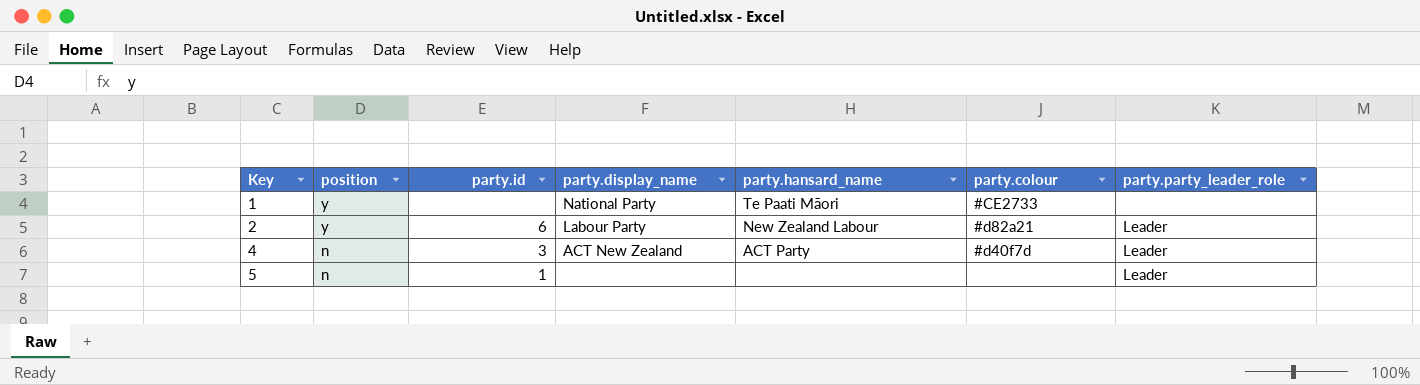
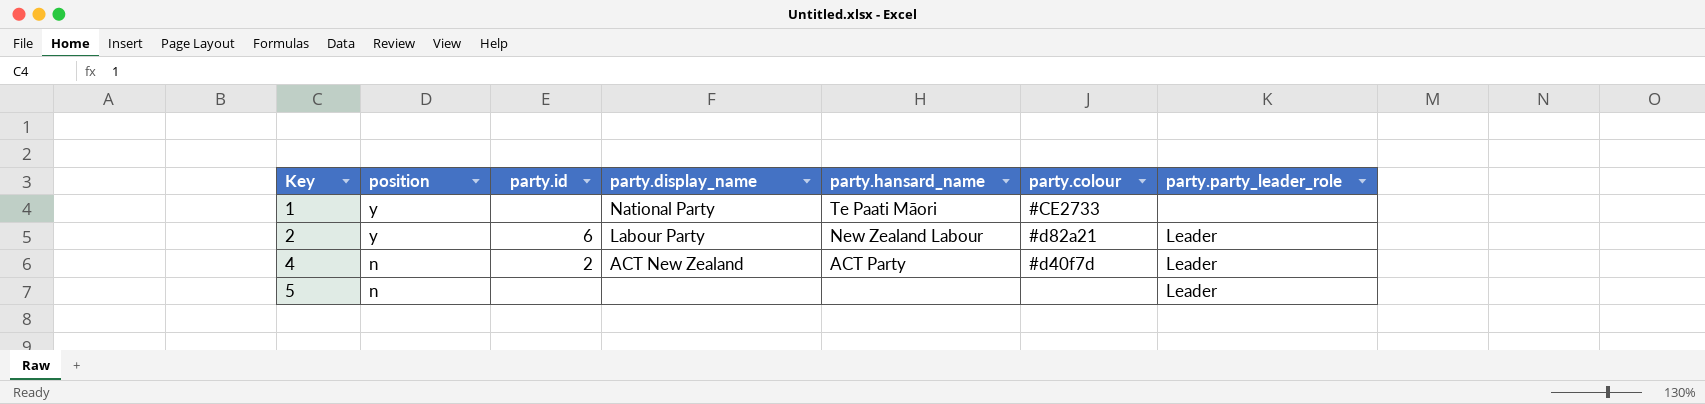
4 | party.id: 3 -> 2
5 | party.id: 1 -> none

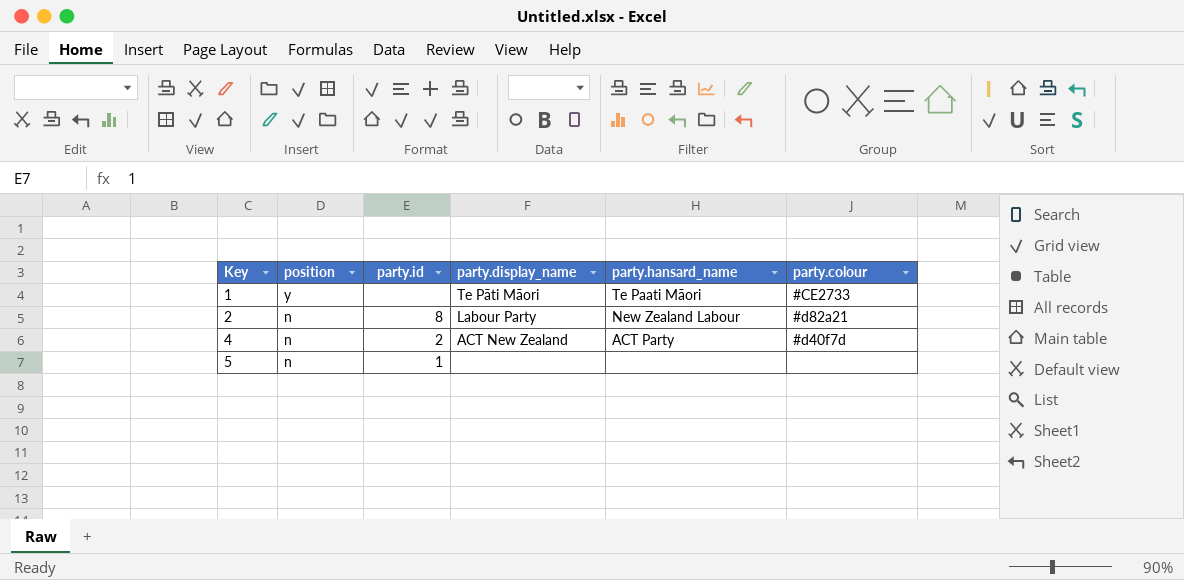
column party.party_leader_role | position: 7 -> none
1 | party.display_name: National Party -> Te Pāti Māori
2 | position: y -> n
2 | party.id: 6 -> 8
5 | party.id: none -> 1

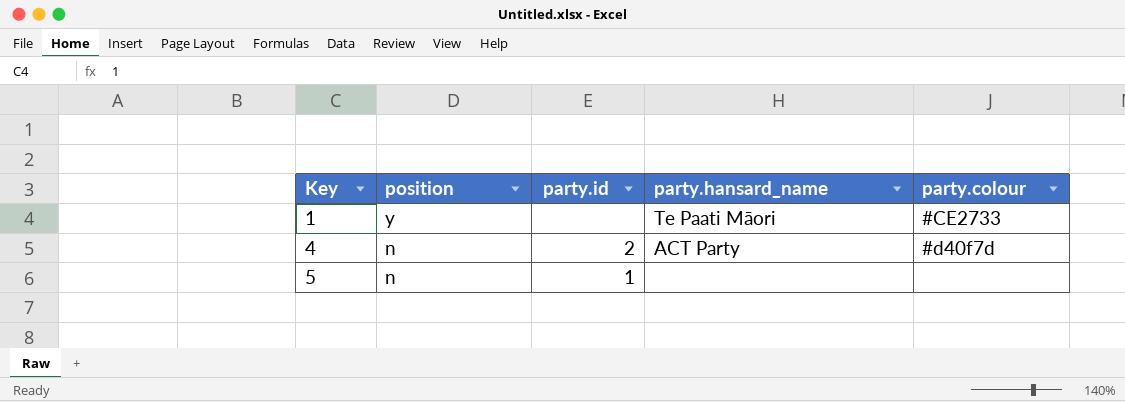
column party.display_name | position: 4 -> none
row 2: n | 8 | Labour Party | New Zealand Labour | #d82a21 -> none

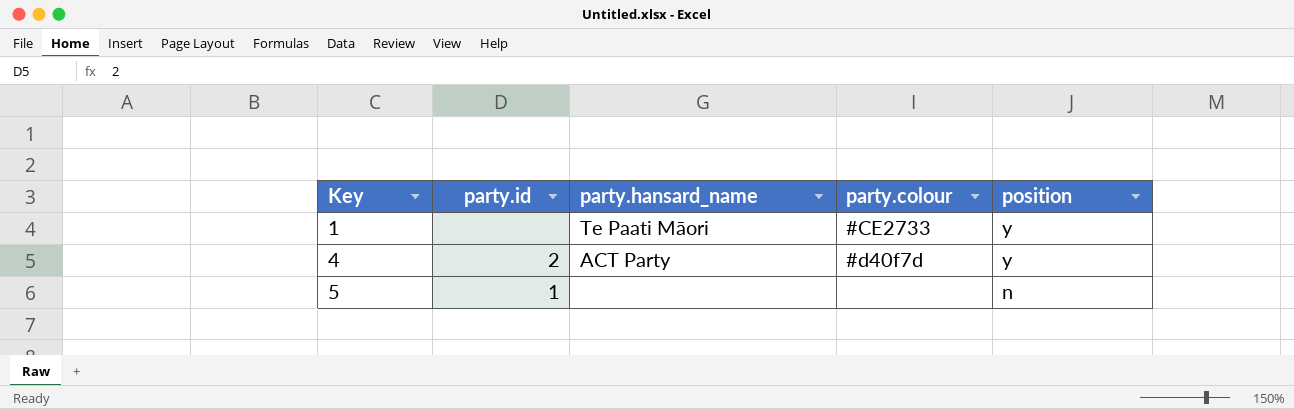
column position | position: 2 -> 5
4 | position: n -> y

